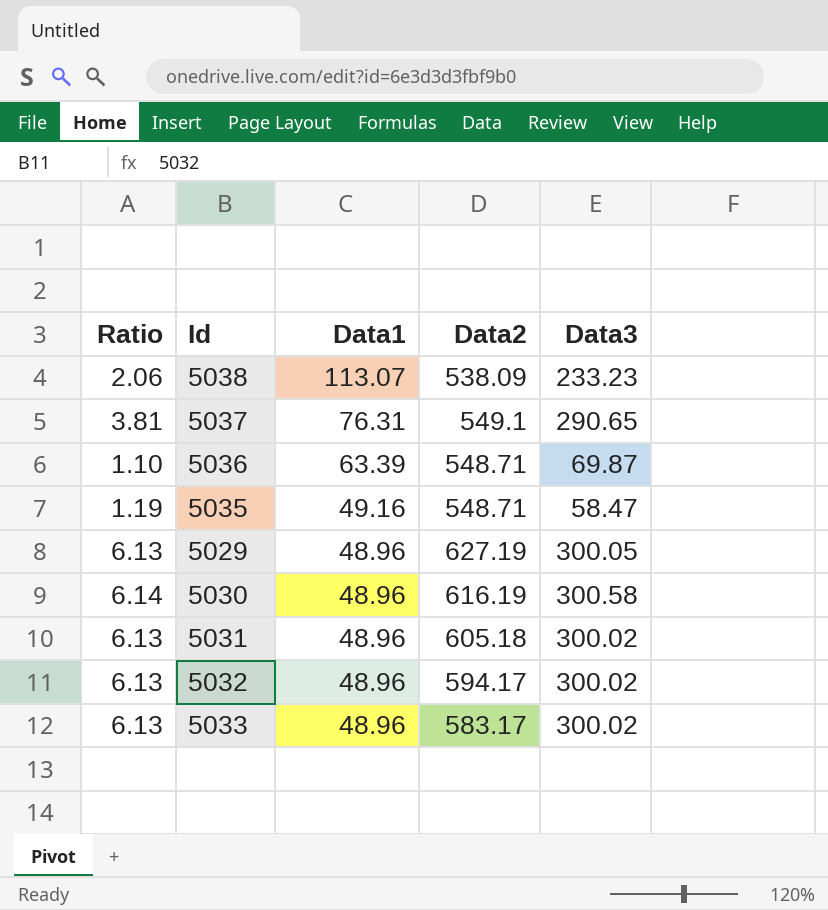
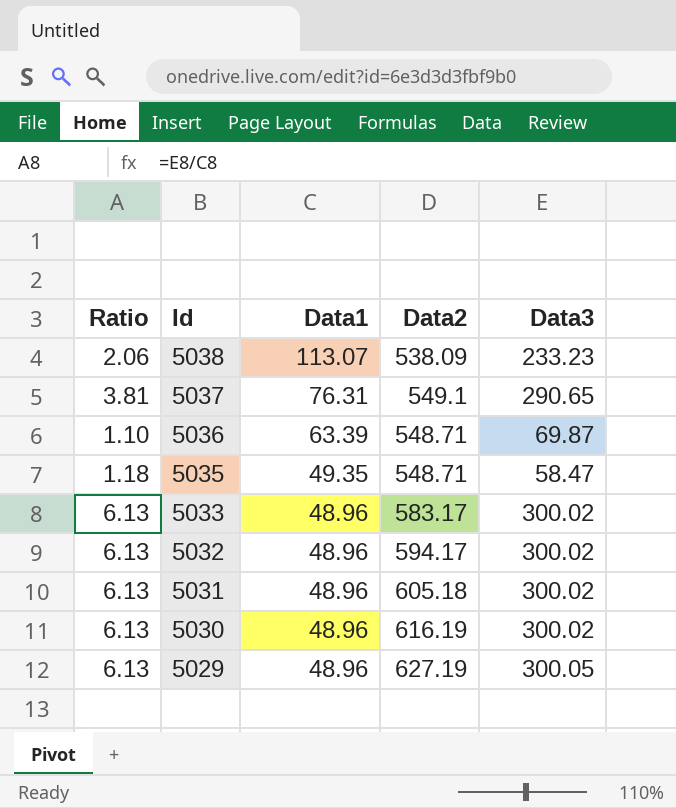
row order: Data1 descending -> Id descending
5035 | Ratio: 1.19 -> 1.18
5035 | Data1: 49.16 -> 49.35
5030 | Ratio: 6.14 -> 6.13
5030 | Data3: 300.58 -> 300.02

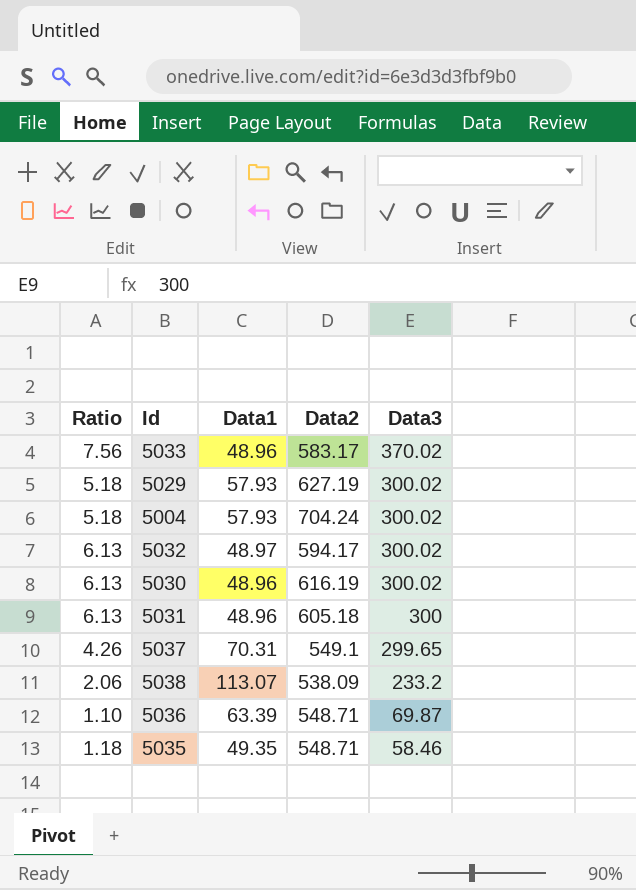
row order: Id descending -> Data3 descending
5033 | Ratio: 6.13 -> 7.56
5033 | Data3: 300.02 -> 370.02
5029 | Ratio: 6.13 -> 5.18
5029 | Data1: 48.96 -> 57.93
5029 | Data3: 300.05 -> 300.02
row 5004: none -> 5.18 | 57.93 | 704.24 | 300.02
5032 | Data1: 48.96 -> 48.97
5031 | Data3: 300.02 -> 300
5037 | Ratio: 3.81 -> 4.26
5037 | Data1: 76.31 -> 70.31
5037 | Data3: 290.65 -> 299.65
5038 | Data3: 233.23 -> 233.2
5035 | Data3: 58.47 -> 58.46

